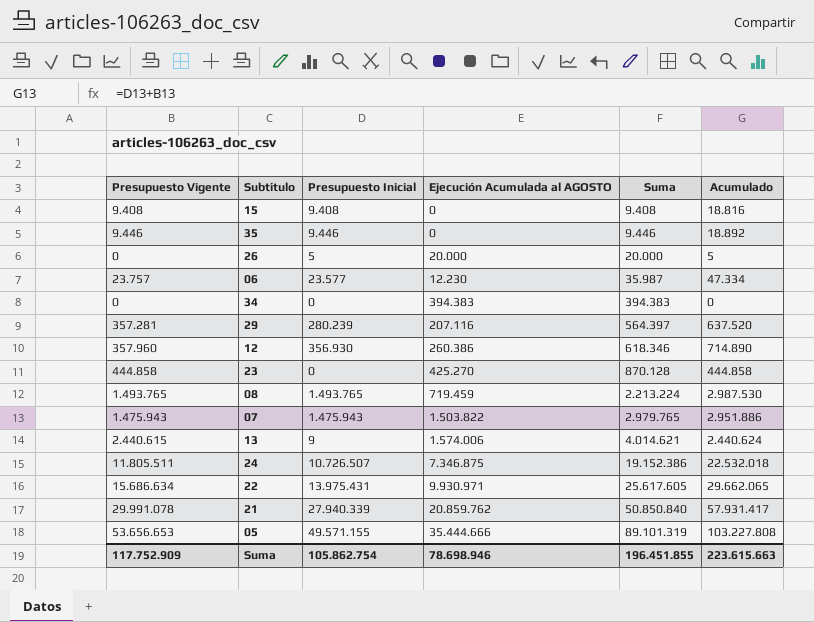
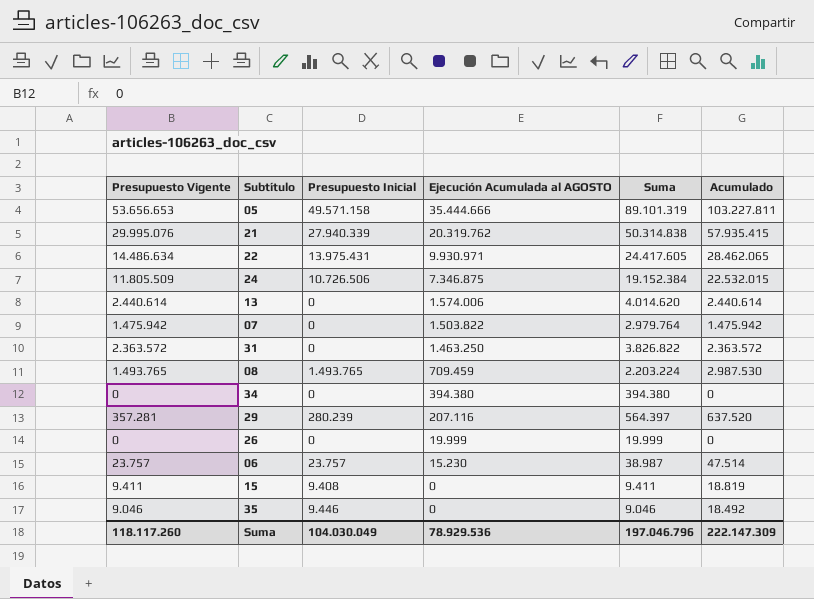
row order: Suma ascending -> Ejecución Acumulada al AGOSTO descending
row 12: 357.960 | 356.930 | 260.386 | 618.346 | 714.890 -> none
row 23: 444.858 | 0 | 425.270 | 870.128 | 444.858 -> none
05 | Presupuesto Inicial: 49.571.155 -> 49.571.158
05 | Acumulado: 103.227.808 -> 103.227.811
21 | Presupuesto Vigente: 29.991.078 -> 29.995.076
21 | Ejecución Acumulada al AGOSTO: 20.859.762 -> 20.319.762
21 | Suma: 50.850.840 -> 50.314.838
21 | Acumulado: 57.931.417 -> 57.935.415
22 | Presupuesto Vigente: 15.686.634 -> 14.486.634
22 | Suma: 25.617.605 -> 24.417.605
22 | Acumulado: 29.662.065 -> 28.462.065
24 | Presupuesto Vigente: 11.805.511 -> 11.805.509
24 | Presupuesto Inicial: 10.726.507 -> 10.726.506
24 | Suma: 19.152.386 -> 19.152.384
24 | Acumulado: 22.532.018 -> 22.532.015
13 | Presupuesto Vigente: 2.440.615 -> 2.440.614
13 | Presupuesto Inicial: 9 -> 0
13 | Suma: 4.014.621 -> 4.014.620
13 | Acumulado: 2.440.624 -> 2.440.614
07 | Presupuesto Vigente: 1.475.943 -> 1.475.942
07 | Presupuesto Inicial: 1.475.943 -> 0
07 | Suma: 2.979.765 -> 2.979.764
07 | Acumulado: 2.951.886 -> 1.475.942
row 31: none -> 2.363.572 | 0 | 1.463.250 | 3.826.822 | 2.363.572
08 | Ejecución Acumulada al AGOSTO: 719.459 -> 709.459
08 | Suma: 2.213.224 -> 2.203.224
34 | Ejecución Acumulada al AGOSTO: 394.383 -> 394.380
34 | Suma: 394.383 -> 394.380
26 | Presupuesto Inicial: 5 -> 0
26 | Ejecución Acumulada al AGOSTO: 20.000 -> 19.999
26 | Suma: 20.000 -> 19.999
26 | Acumulado: 5 -> 0
06 | Presupuesto Inicial: 23.577 -> 23.757
06 | Ejecución Acumulada al AGOSTO: 12.230 -> 15.230
06 | Suma: 35.987 -> 38.987
06 | Acumulado: 47.334 -> 47.514
15 | Presupuesto Vigente: 9.408 -> 9.411
15 | Suma: 9.408 -> 9.411
15 | Acumulado: 18.816 -> 18.819
35 | Presupuesto Vigente: 9.446 -> 9.046
35 | Suma: 9.446 -> 9.046
35 | Acumulado: 18.892 -> 18.492
Suma | Presupuesto Vigente: 117.752.909 -> 118.117.260
Suma | Presupuesto Inicial: 105.862.754 -> 104.030.049
Suma | Ejecución Acumulada al AGOSTO: 78.698.946 -> 78.929.536
Suma | Suma: 196.451.855 -> 197.046.796
Suma | Acumulado: 223.615.663 -> 222.147.309

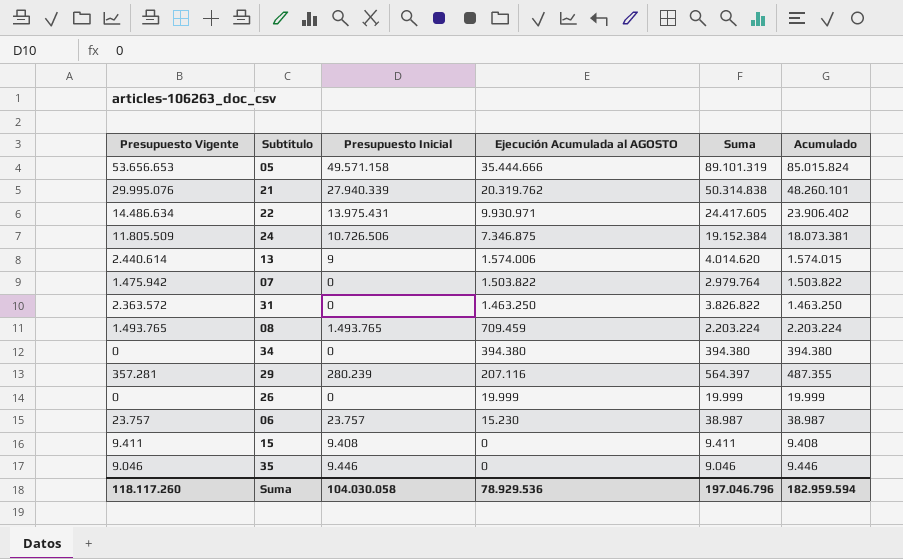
column Acumulado | formula: [Presupuesto Vigente] + [Presupuesto Inicial] -> [Presupuesto Inicial] + [Ejecución Acumulada al AGOSTO]
13 | Presupuesto Inicial: 0 -> 9
Suma | Presupuesto Inicial: 104.030.049 -> 104.030.058
Suma | Acumulado: 222.147.309 -> 182.959.594

